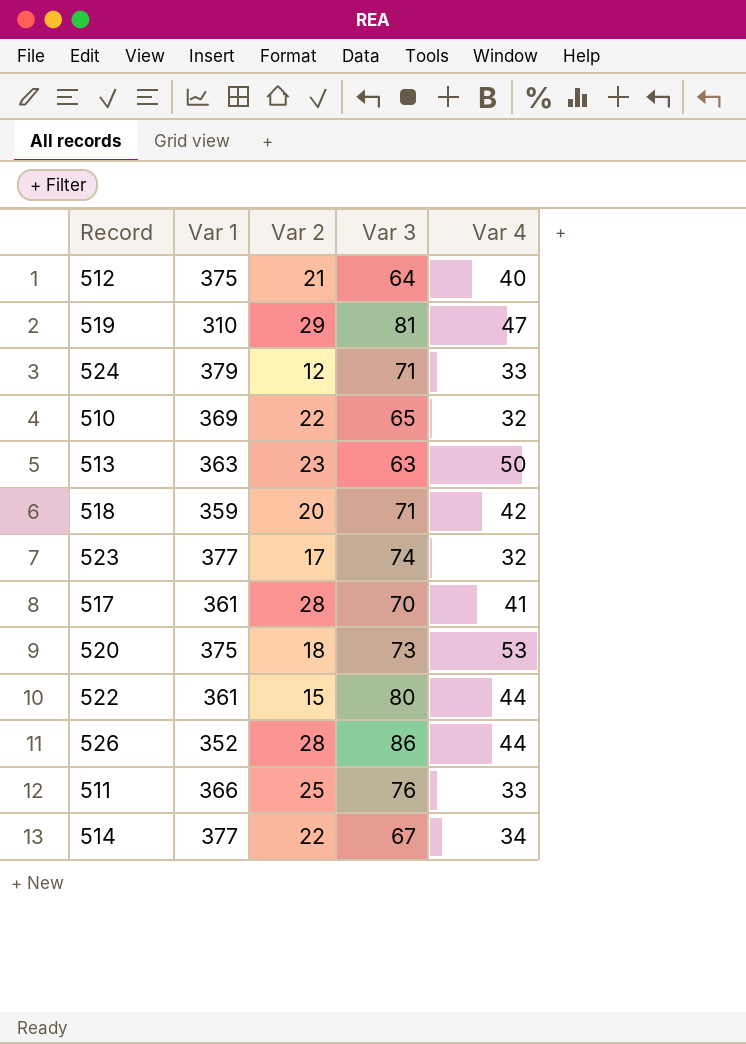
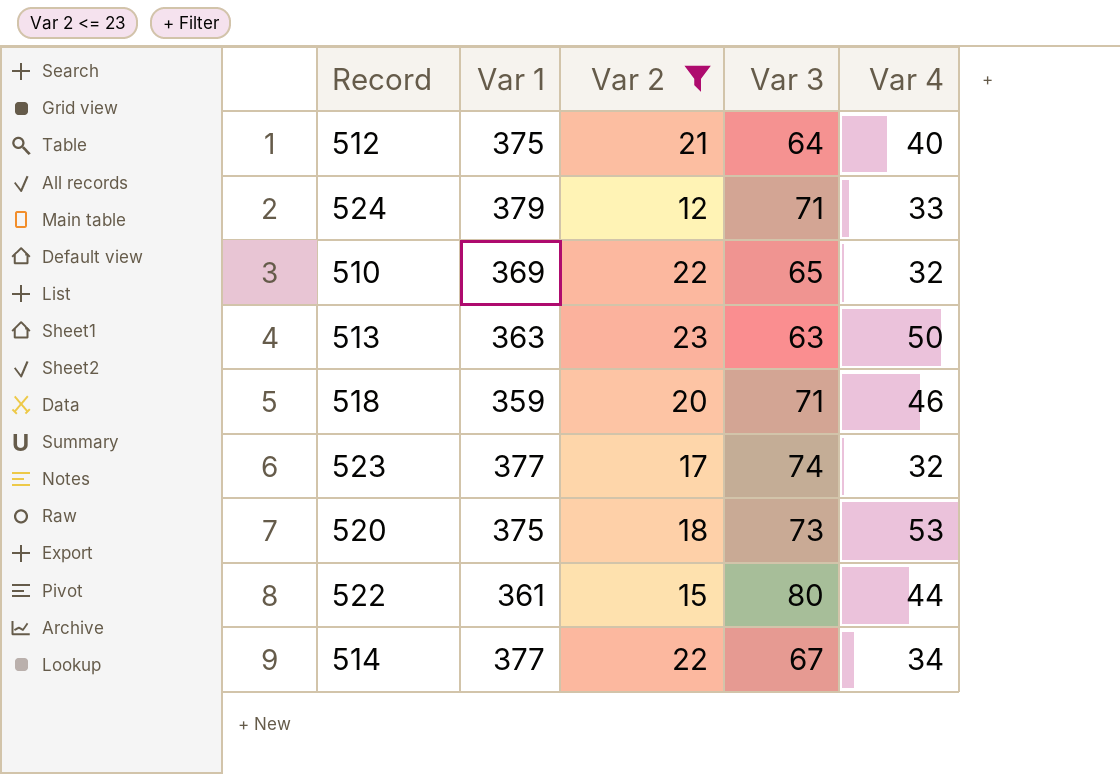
filter: none -> Var 2 <= 23
518 | Var 4: 42 -> 46

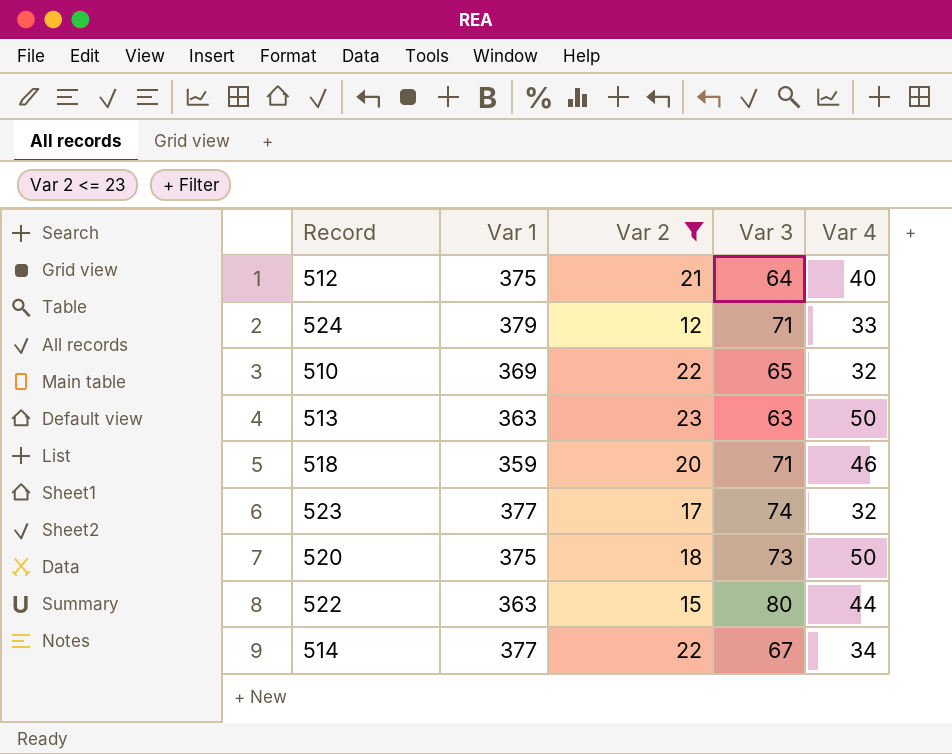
520 | Var 4: 53 -> 50
522 | Var 1: 361 -> 363

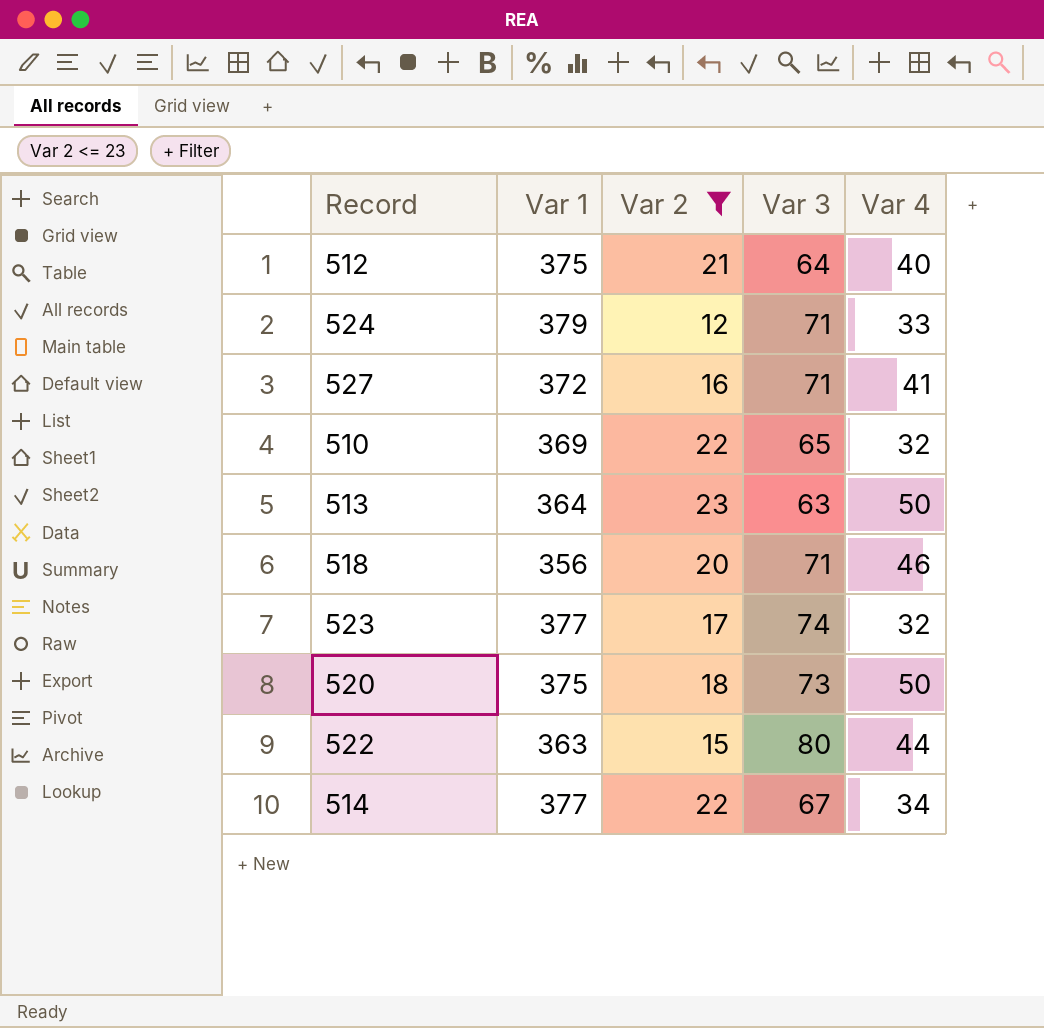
row 527: none -> 372 | 16 | 71 | 41
513 | Var 1: 363 -> 364
518 | Var 1: 359 -> 356

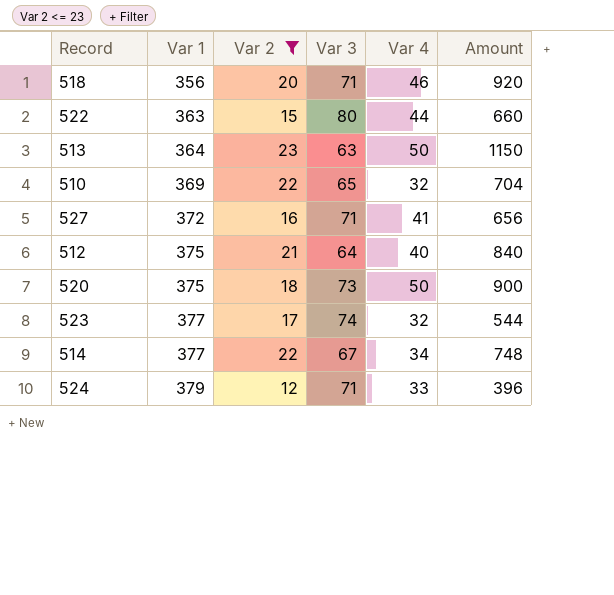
row order: none -> Var 1 ascending
column Amount | formula: none -> [Var 2] * [Var 4]

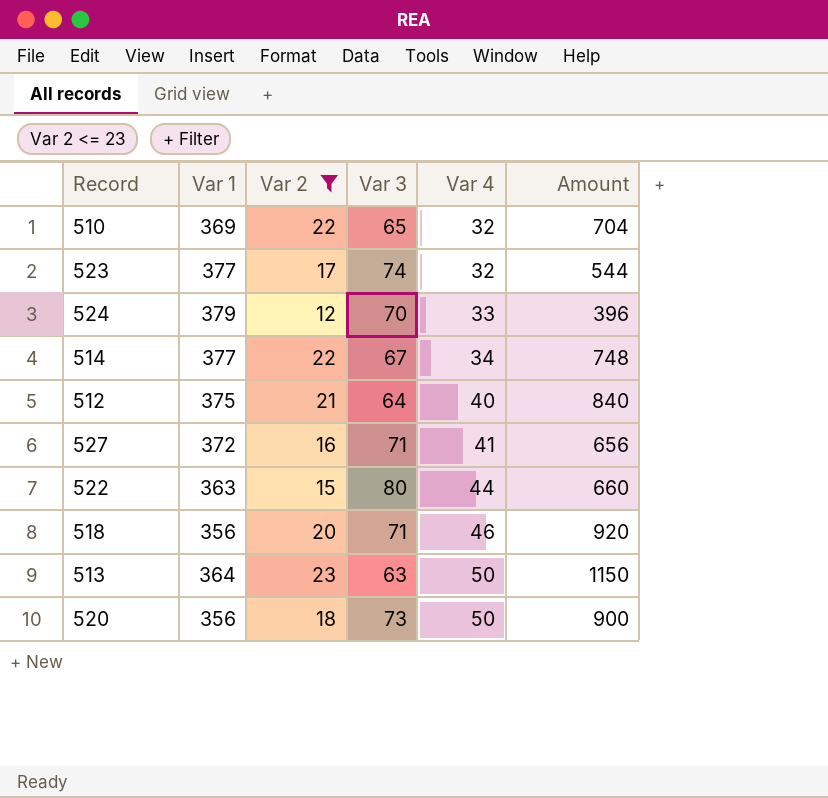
row order: Var 1 ascending -> Var 4 ascending
524 | Var 3: 71 -> 70
520 | Var 1: 375 -> 356

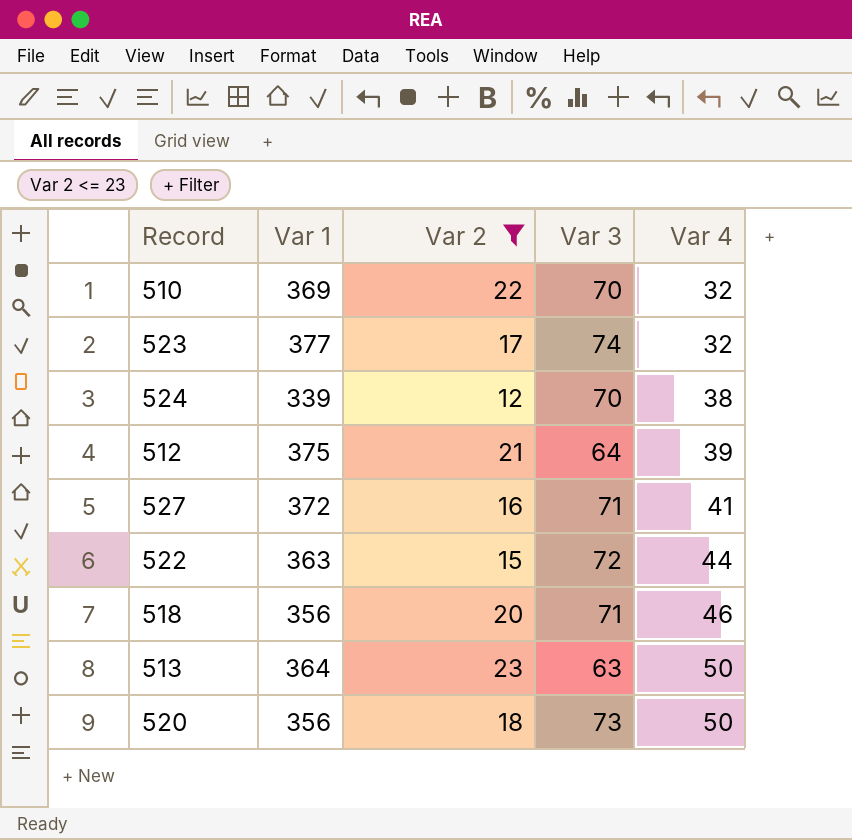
column Amount | formula: [Var 2] * [Var 4] -> none
row 514: 377 | 22 | 67 | 34 | 748 -> none
510 | Var 3: 65 -> 70
524 | Var 1: 379 -> 339
524 | Var 4: 33 -> 38
512 | Var 4: 40 -> 39
522 | Var 3: 80 -> 72

